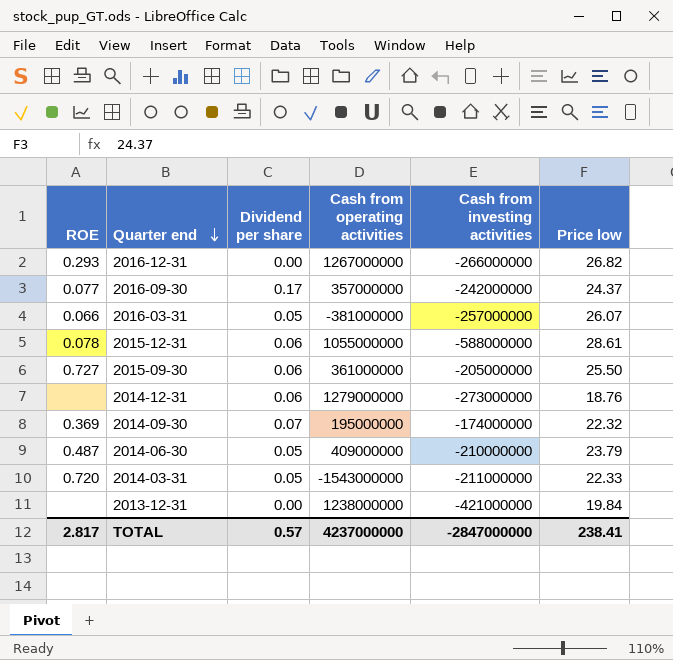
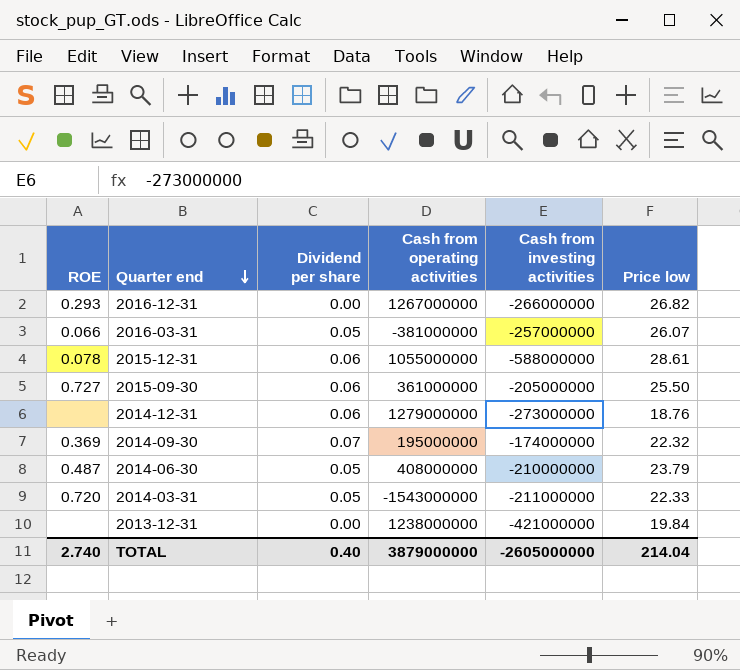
row 2016-09-30: 0.077 | 0.17 | 357000000 | -242000000 | 24.37 -> none
2014-06-30 | Cash from operating activities: 409000000 -> 408000000
TOTAL | ROE: 2.817 -> 2.740
TOTAL | Dividend per share: 0.57 -> 0.40
TOTAL | Cash from operating activities: 4237000000 -> 3879000000
TOTAL | Cash from investing activities: -2847000000 -> -2605000000
TOTAL | Price low: 238.41 -> 214.04

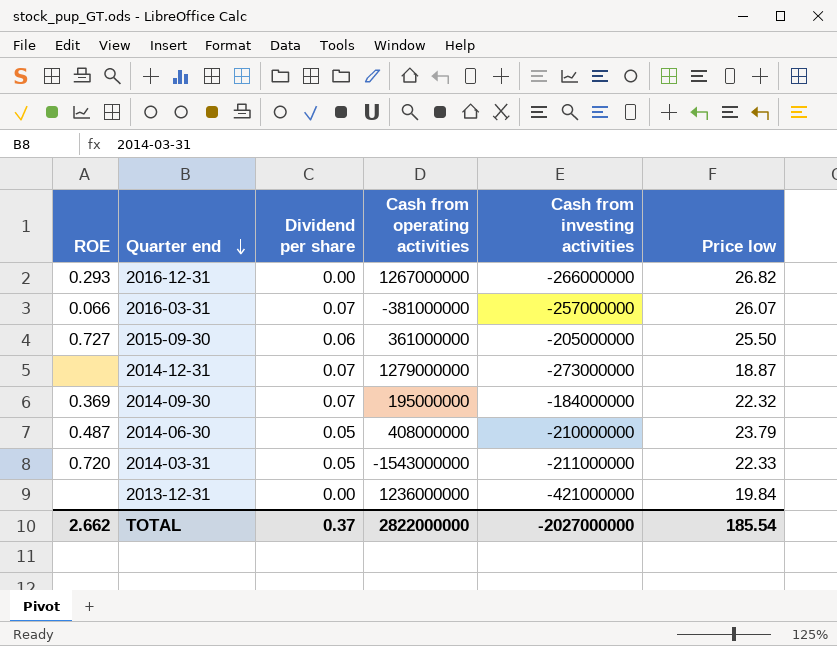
row 2015-12-31: 0.078 | 0.06 | 1055000000 | -588000000 | 28.61 -> none
2016-03-31 | Dividend per share: 0.05 -> 0.07
2014-12-31 | Dividend per share: 0.06 -> 0.07
2014-12-31 | Price low: 18.76 -> 18.87
2014-09-30 | Cash from investing activities: -174000000 -> -184000000
2013-12-31 | Cash from operating activities: 1238000000 -> 1236000000
TOTAL | ROE: 2.740 -> 2.662
TOTAL | Dividend per share: 0.40 -> 0.37
TOTAL | Cash from operating activities: 3879000000 -> 2822000000
TOTAL | Cash from investing activities: -2605000000 -> -2027000000
TOTAL | Price low: 214.04 -> 185.54

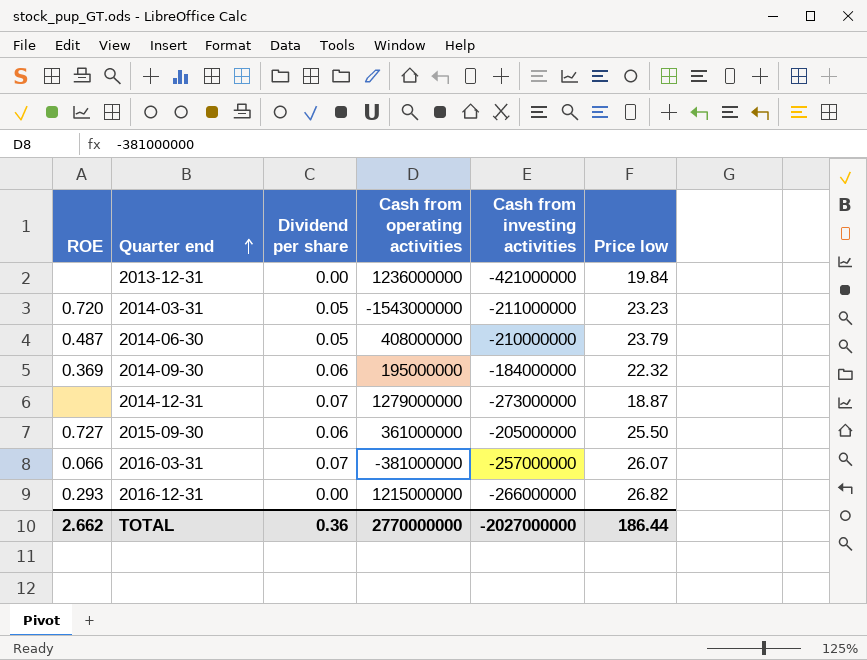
row order: Quarter end descending -> Quarter end ascending
2014-03-31 | Price low: 22.33 -> 23.23
2014-09-30 | Dividend per share: 0.07 -> 0.06
2016-12-31 | Cash from operating activities: 1267000000 -> 1215000000
TOTAL | Dividend per share: 0.37 -> 0.36
TOTAL | Cash from operating activities: 2822000000 -> 2770000000
TOTAL | Price low: 185.54 -> 186.44

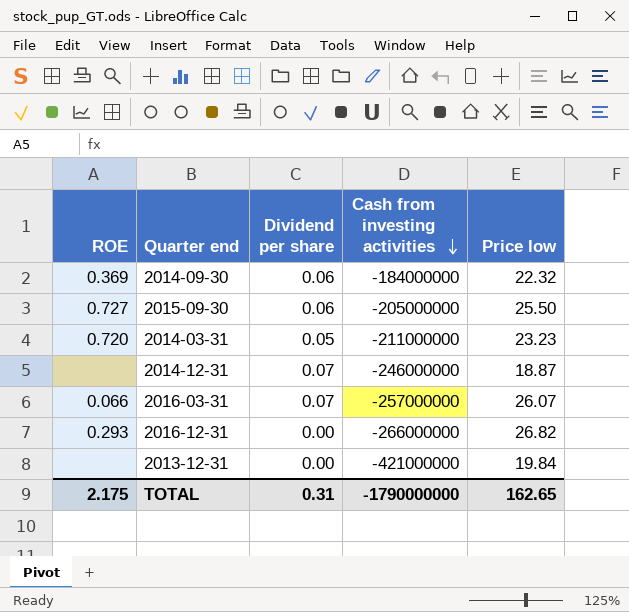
row order: Quarter end ascending -> Cash from investing activities descending
column Cash from operating activities | position: 4 -> none
row 2014-06-30: 0.487 | 0.05 | 408000000 | -210000000 | 23.79 -> none
2014-12-31 | Cash from investing activities: -273000000 -> -246000000
TOTAL | ROE: 2.662 -> 2.175
TOTAL | Dividend per share: 0.36 -> 0.31
TOTAL | Cash from investing activities: -2027000000 -> -1790000000
TOTAL | Price low: 186.44 -> 162.65

